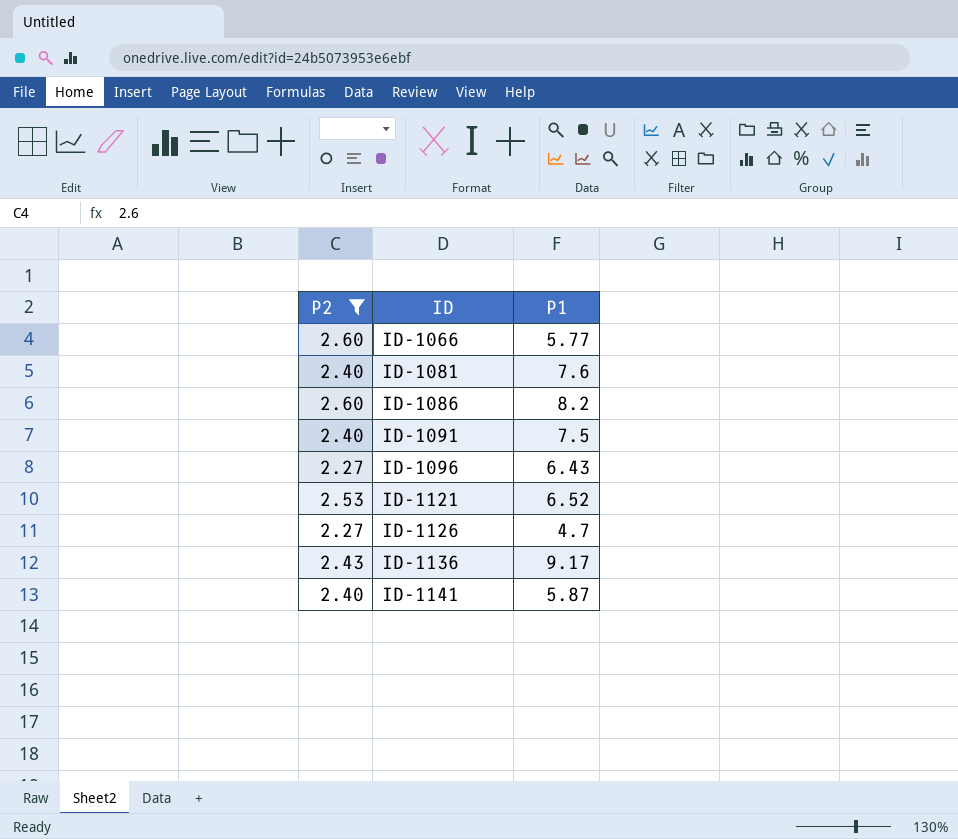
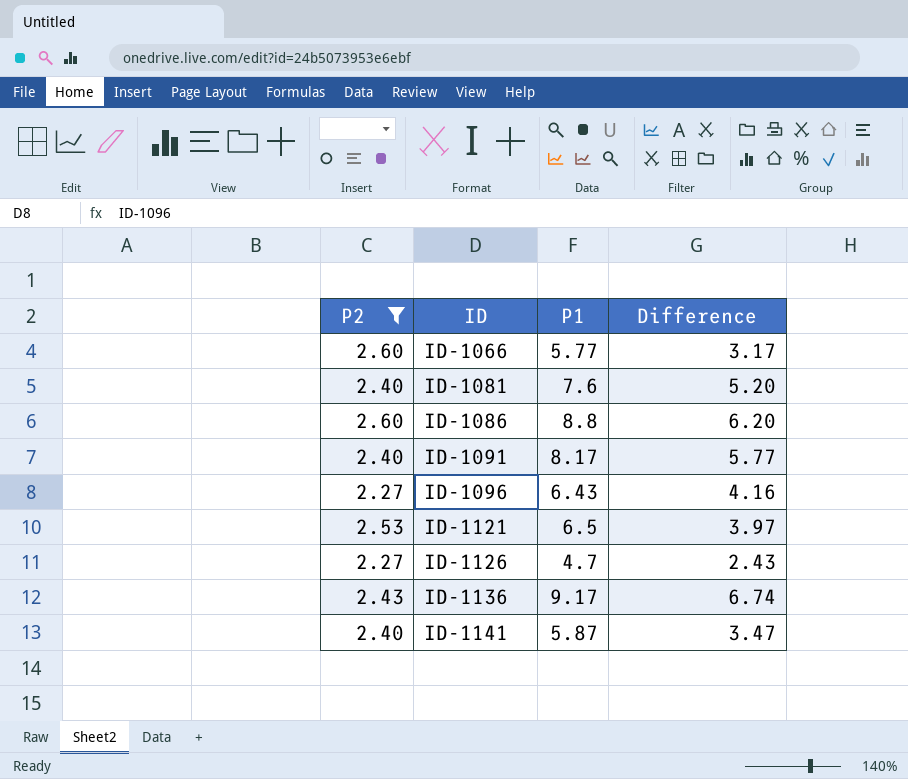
column Difference | formula: none -> [P1] - [P2]
ID-1086 | P1: 8.2 -> 8.8
ID-1091 | P1: 7.5 -> 8.17
ID-1121 | P1: 6.52 -> 6.5

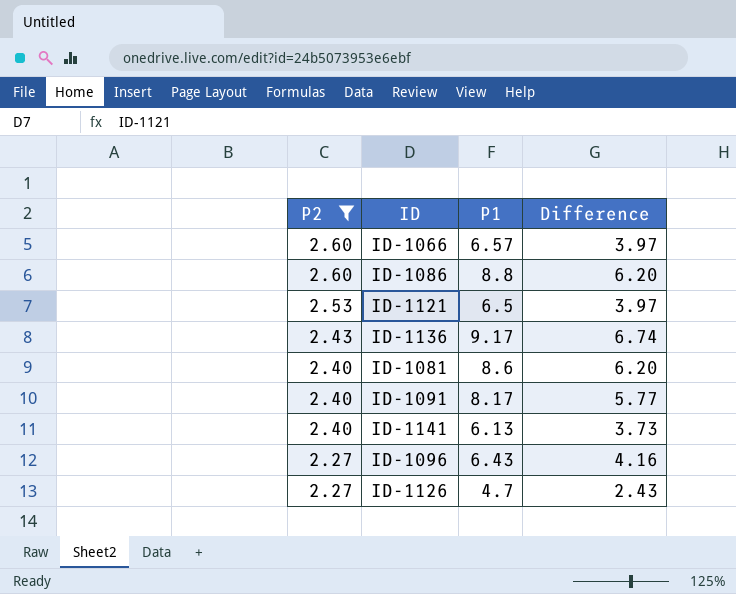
row order: ID ascending -> P2 descending
ID-1066 | P1: 5.77 -> 6.57
ID-1066 | Difference: 3.17 -> 3.97
ID-1081 | P1: 7.6 -> 8.6
ID-1081 | Difference: 5.20 -> 6.20
ID-1141 | P1: 5.87 -> 6.13
ID-1141 | Difference: 3.47 -> 3.73

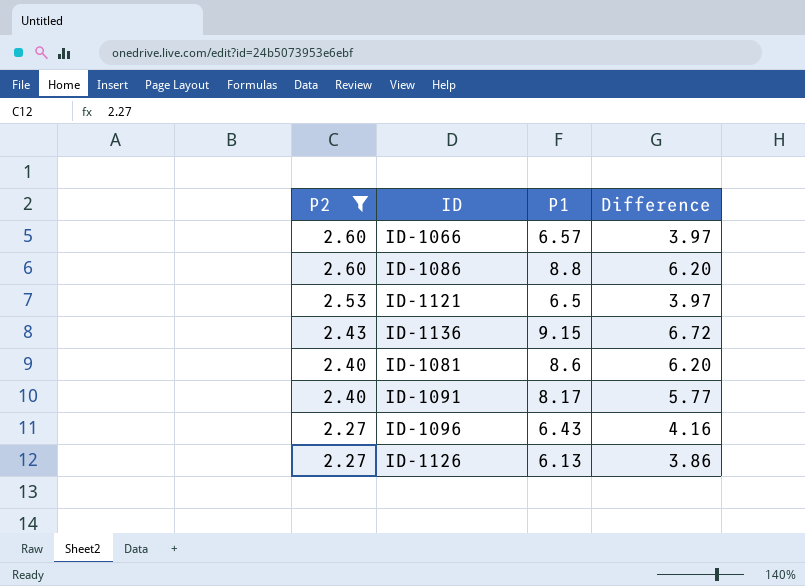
row ID-1141: 2.40 | 6.13 | 3.73 -> none
ID-1136 | P1: 9.17 -> 9.15
ID-1136 | Difference: 6.74 -> 6.72
ID-1126 | P1: 4.7 -> 6.13
ID-1126 | Difference: 2.43 -> 3.86

